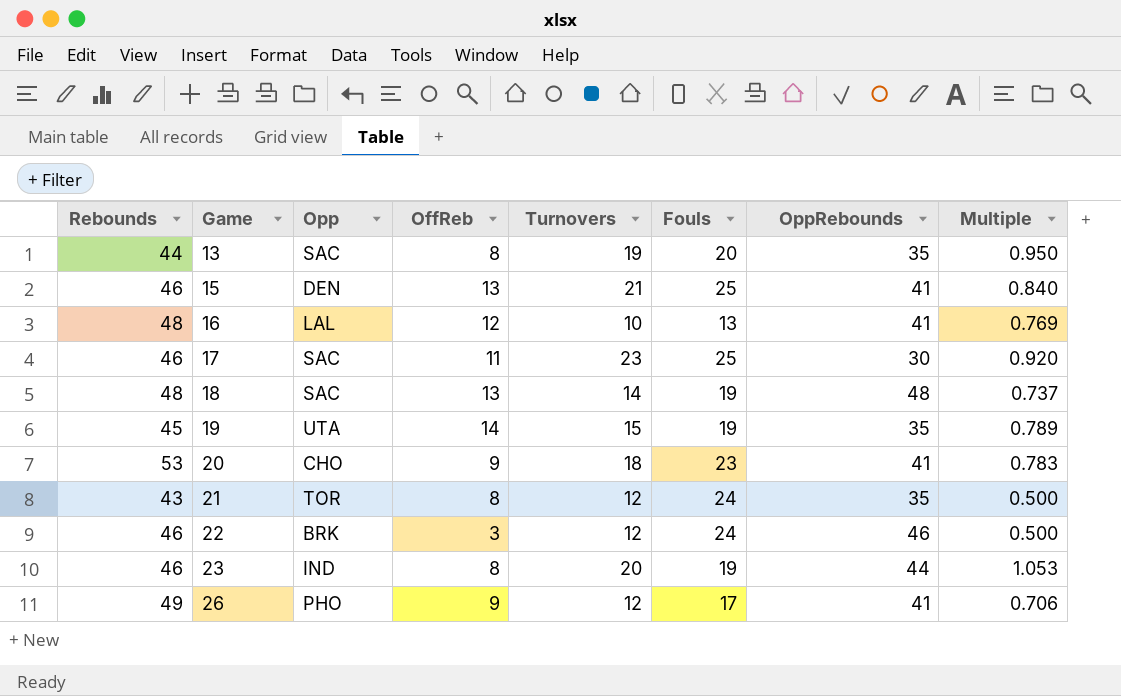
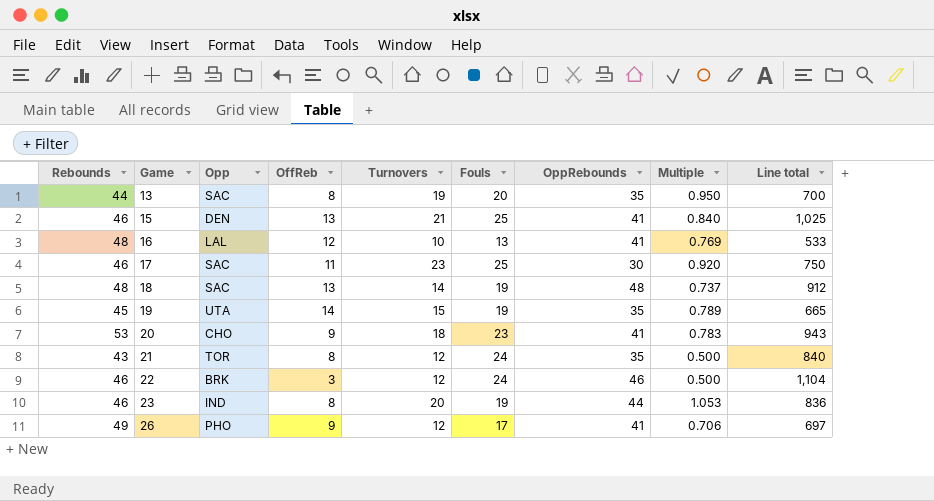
column Line total | formula: none -> [Fouls] * [OppRebounds]

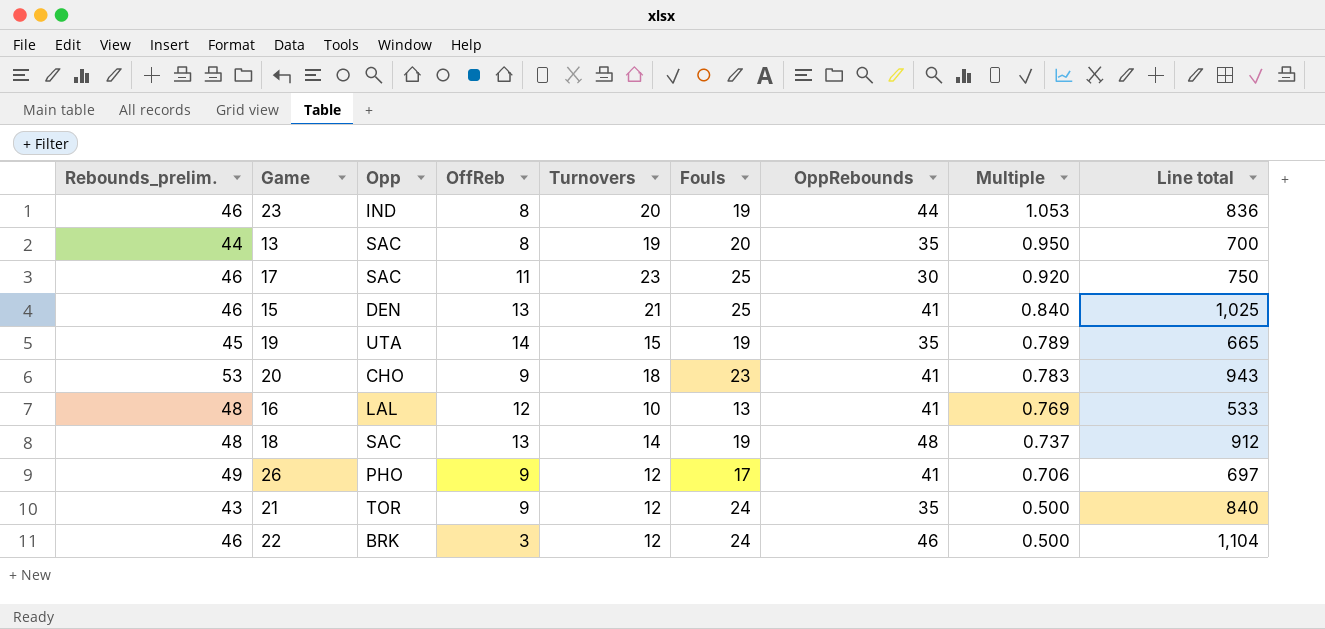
row order: Game ascending -> Multiple descending
column name: Rebounds -> Rebounds_prelim.
21 | OffReb: 8 -> 9

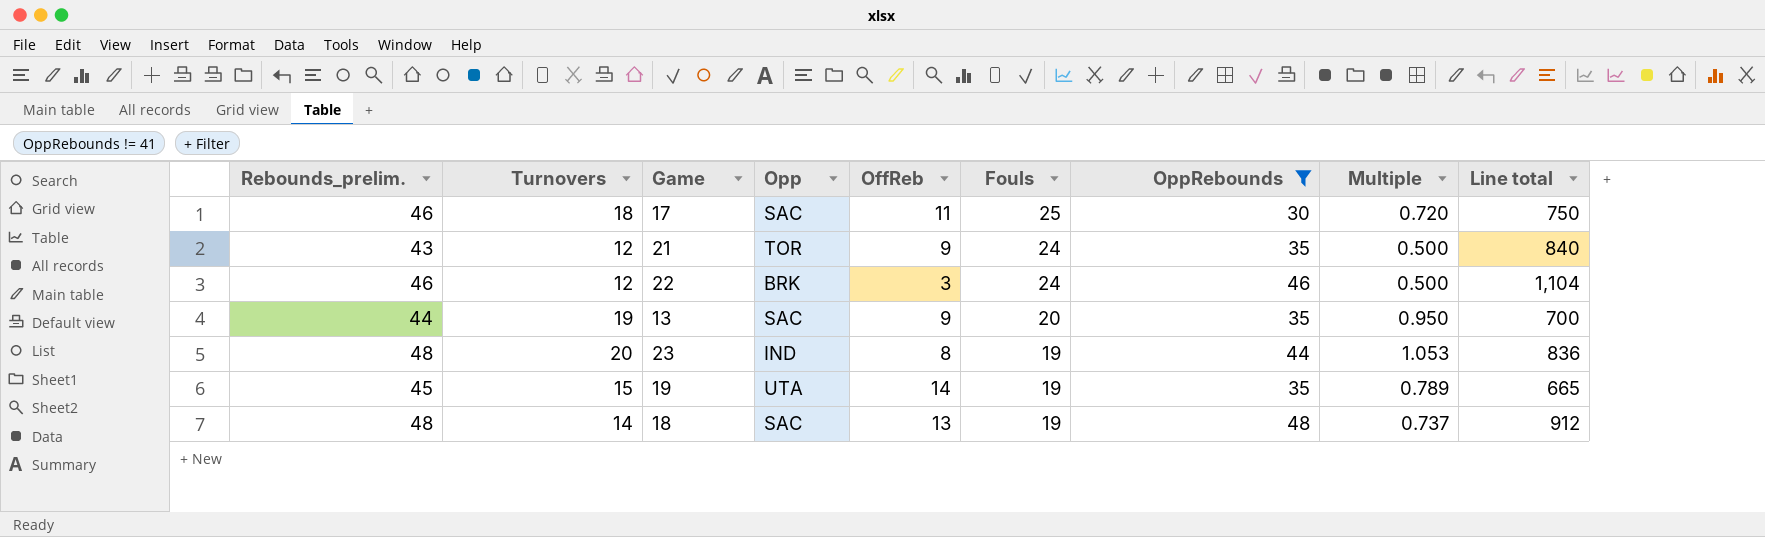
filter: none -> OppRebounds != 41
row order: Multiple descending -> Fouls descending
column Turnovers | position: 5 -> 2
17 | Turnovers: 23 -> 18
17 | Multiple: 0.920 -> 0.720
13 | OffReb: 8 -> 9
23 | Rebounds_prelim.: 46 -> 48

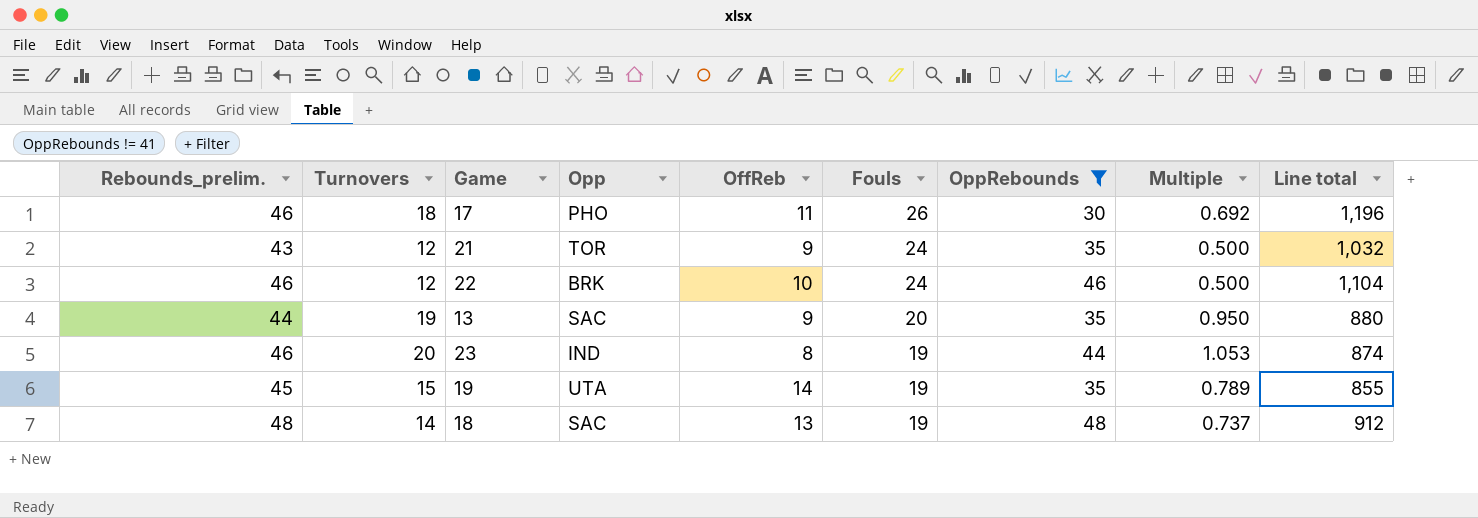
column Line total | formula: [Fouls] * [OppRebounds] -> [Rebounds_prelim.] * [Fouls]
17 | Opp: SAC -> PHO
17 | Fouls: 25 -> 26
17 | Multiple: 0.720 -> 0.692
22 | OffReb: 3 -> 10
23 | Rebounds_prelim.: 48 -> 46

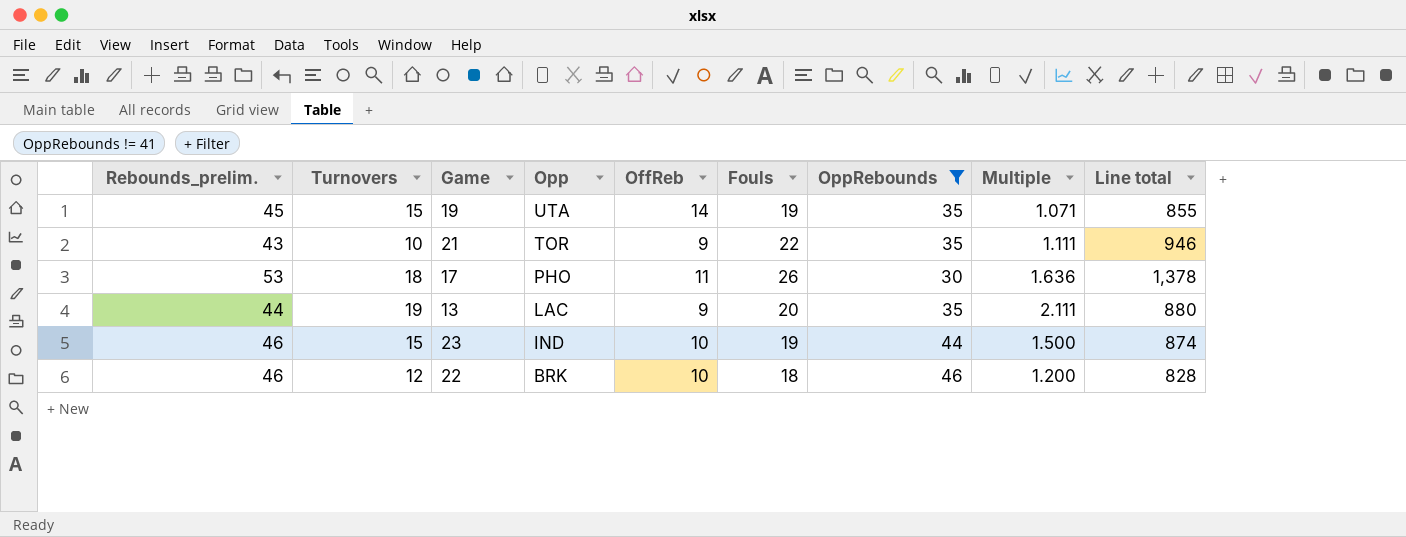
row order: Fouls descending -> Opp descending
column Multiple | formula: [Turnovers] / [Fouls] -> [Turnovers] / [OffReb]
row 18: 48 | 14 | SAC | 13 | 19 | 48 | 0.737 | 912 -> none
21 | Turnovers: 12 -> 10
21 | Fouls: 24 -> 22
21 | Line total: 1,032 -> 946
17 | Rebounds_prelim.: 46 -> 53
17 | Line total: 1,196 -> 1,378
13 | Opp: SAC -> LAC
23 | Turnovers: 20 -> 15
23 | OffReb: 8 -> 10
22 | Fouls: 24 -> 18
22 | Line total: 1,104 -> 828

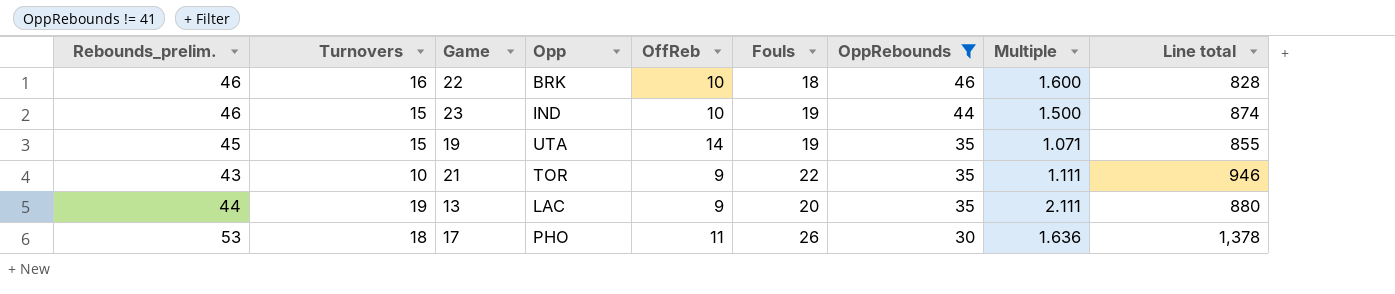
row order: Opp descending -> OppRebounds descending
22 | Turnovers: 12 -> 16
22 | Multiple: 1.200 -> 1.600

